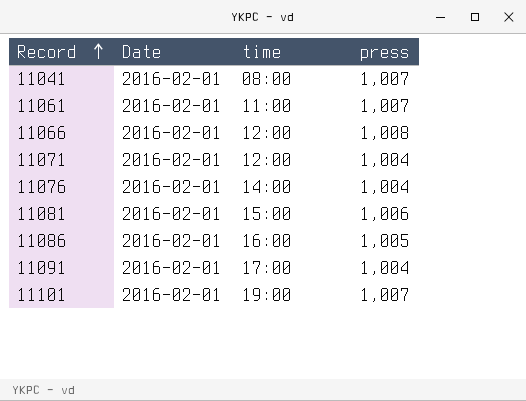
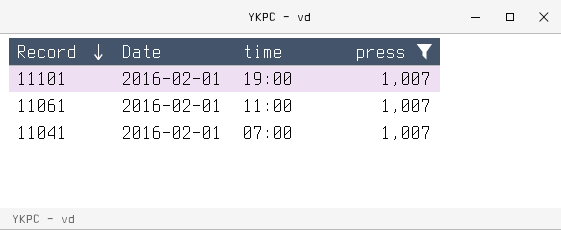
filter: none -> press = 1,007
row order: Record ascending -> Record descending
11041 | time: 08:00 -> 07:00

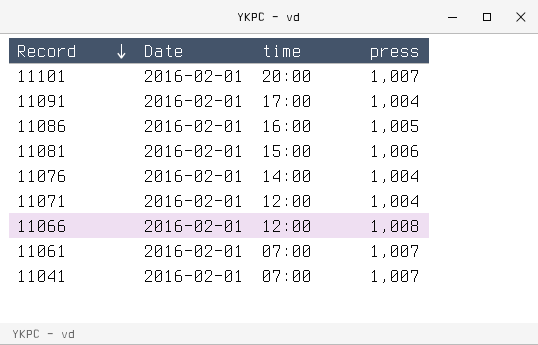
filter: press = 1,007 -> none
11101 | time: 19:00 -> 20:00
11061 | time: 11:00 -> 07:00

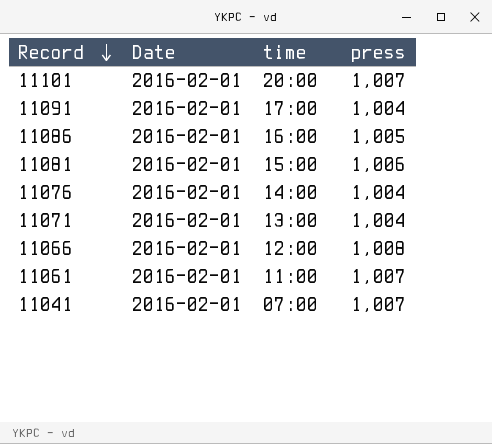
11071 | time: 12:00 -> 13:00
11061 | time: 07:00 -> 11:00

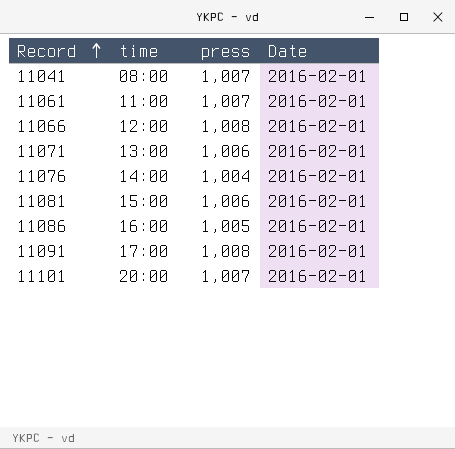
row order: Record descending -> Record ascending
column Date | position: 2 -> 4
11041 | time: 07:00 -> 08:00
11071 | press: 1,004 -> 1,006
11091 | press: 1,004 -> 1,008

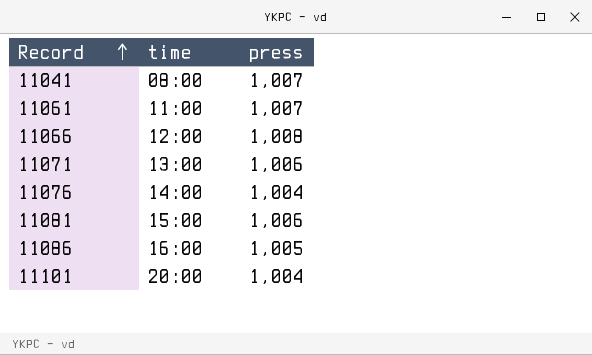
column Date | position: 4 -> none
row 11091: 17:00 | 1,008 | 2016-02-01 -> none
11101 | press: 1,007 -> 1,004

